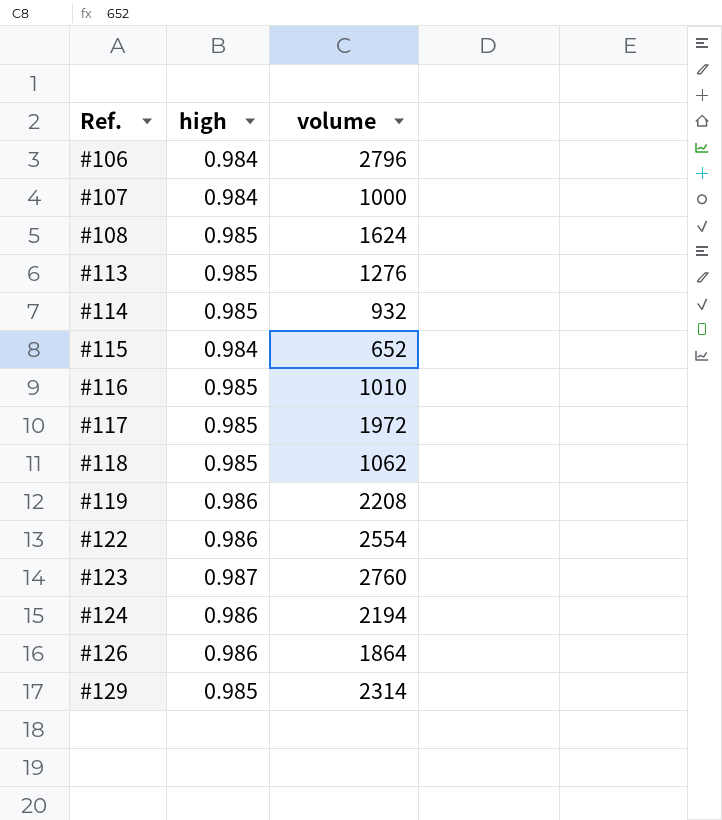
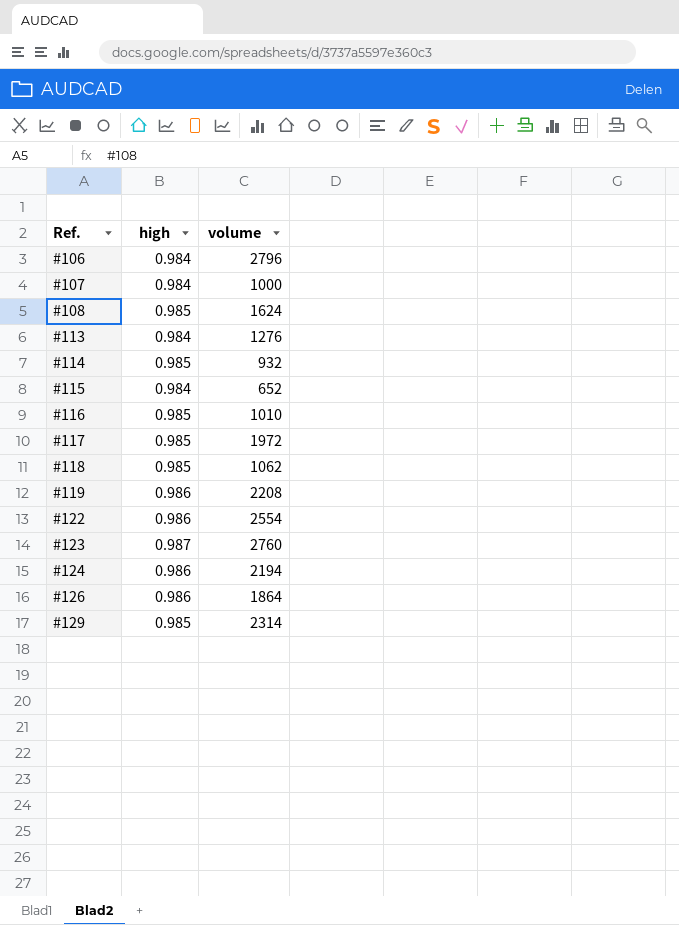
#113 | high: 0.985 -> 0.984

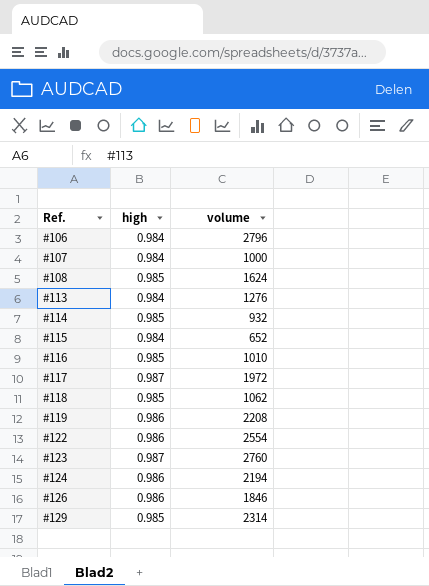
#117 | high: 0.985 -> 0.987
#126 | volume: 1864 -> 1846

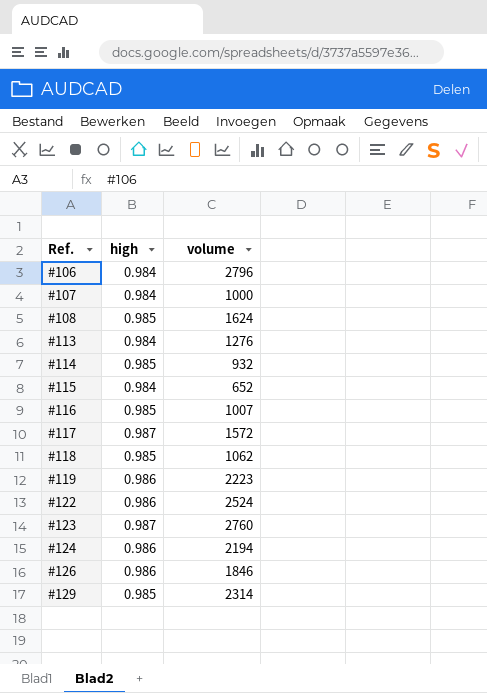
#116 | volume: 1010 -> 1007
#117 | volume: 1972 -> 1572
#119 | volume: 2208 -> 2223
#122 | volume: 2554 -> 2524

